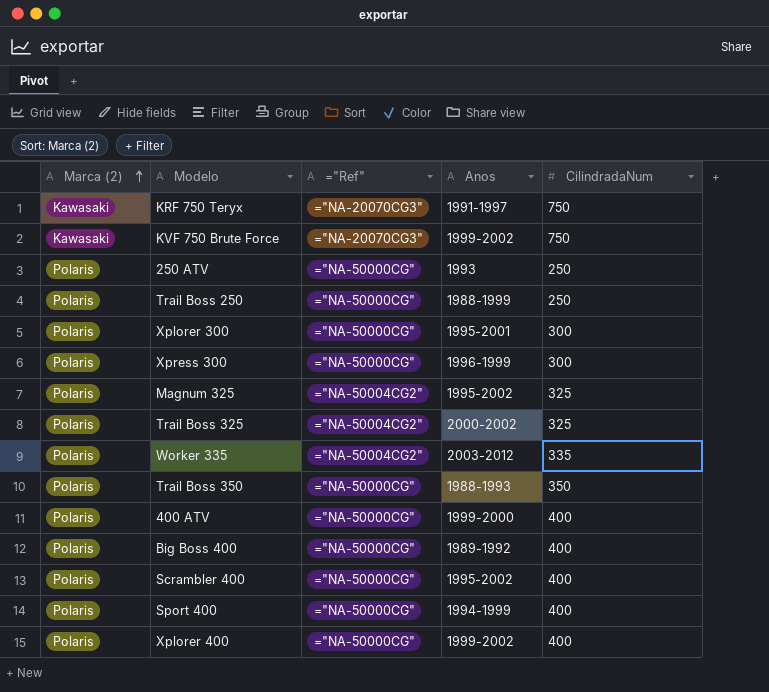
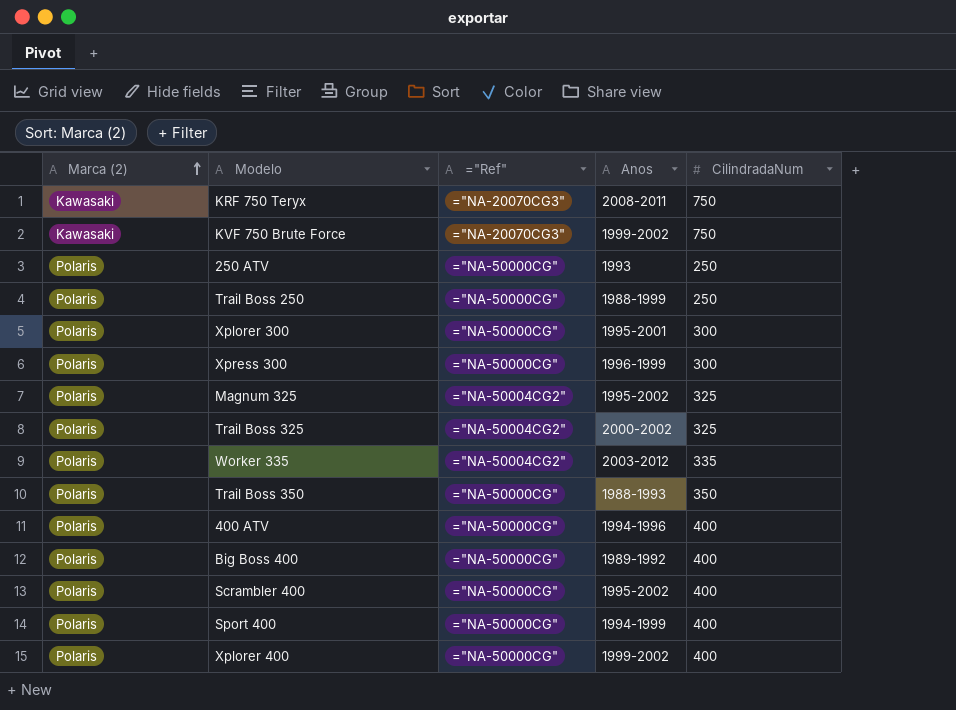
KRF 750 Teryx | Anos: 1991-1997 -> 2008-2011
400 ATV | Anos: 1999-2000 -> 1994-1996

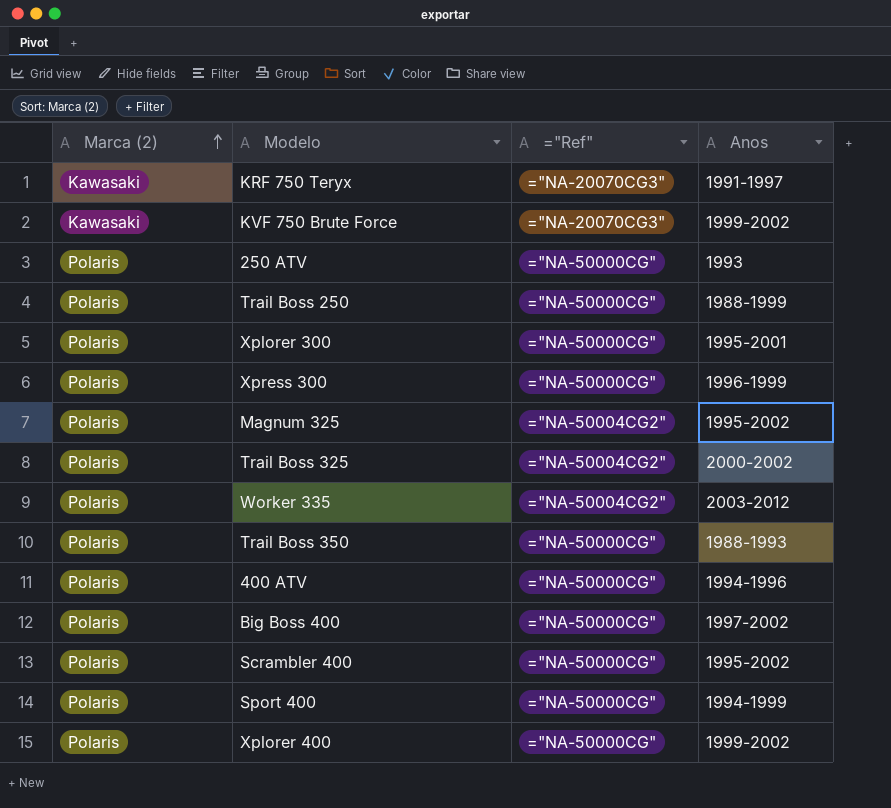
column CilindradaNum | position: 5 -> none
KRF 750 Teryx | Anos: 2008-2011 -> 1991-1997
Big Boss 400 | Anos: 1989-1992 -> 1997-2002

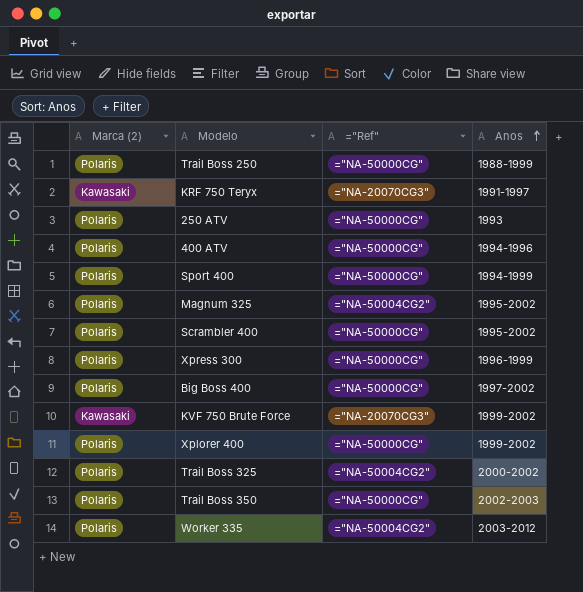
row order: Marca (2) ascending -> Anos ascending
row Xplorer 300: Polaris | ="NA-50000CG" | 1995-2001 -> none
Trail Boss 350 | Anos: 1988-1993 -> 2002-2003

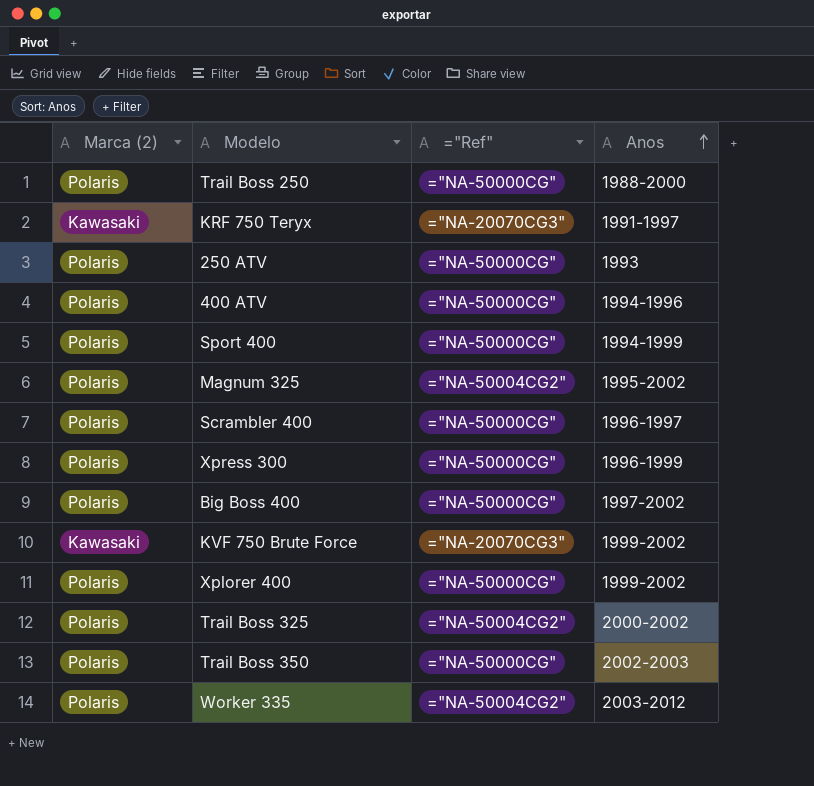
Trail Boss 250 | Anos: 1988-1999 -> 1988-2000
Scrambler 400 | Anos: 1995-2002 -> 1996-1997

